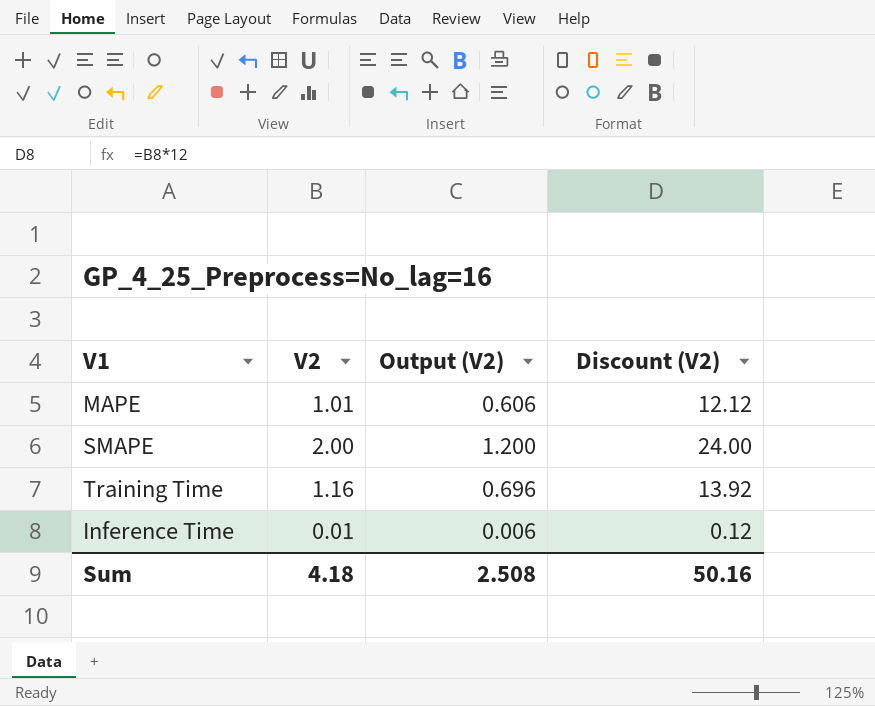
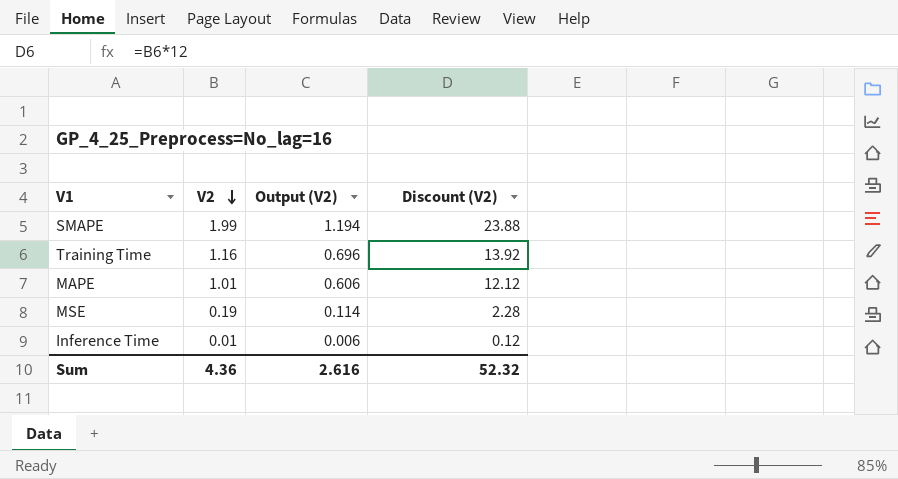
row order: none -> V2 descending
SMAPE | V2: 2.00 -> 1.99
SMAPE | Output (V2): 1.200 -> 1.194
SMAPE | Discount (V2): 24.00 -> 23.88
row MSE: none -> 0.19 | 0.114 | 2.28
Sum | V2: 4.18 -> 4.36
Sum | Output (V2): 2.508 -> 2.616
Sum | Discount (V2): 50.16 -> 52.32

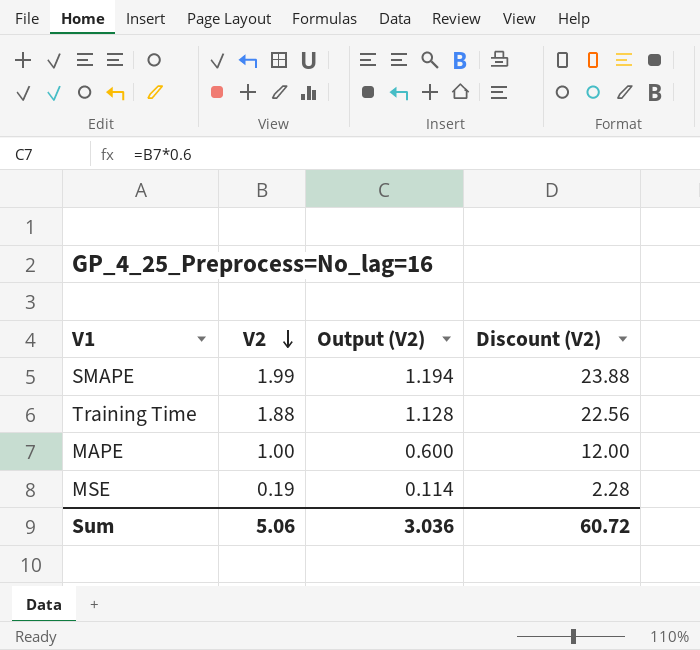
row Inference Time: 0.01 | 0.006 | 0.12 -> none
Training Time | V2: 1.16 -> 1.88
Training Time | Output (V2): 0.696 -> 1.128
Training Time | Discount (V2): 13.92 -> 22.56
MAPE | V2: 1.01 -> 1.00
MAPE | Output (V2): 0.606 -> 0.600
MAPE | Discount (V2): 12.12 -> 12.00
Sum | V2: 4.36 -> 5.06
Sum | Output (V2): 2.616 -> 3.036
Sum | Discount (V2): 52.32 -> 60.72

